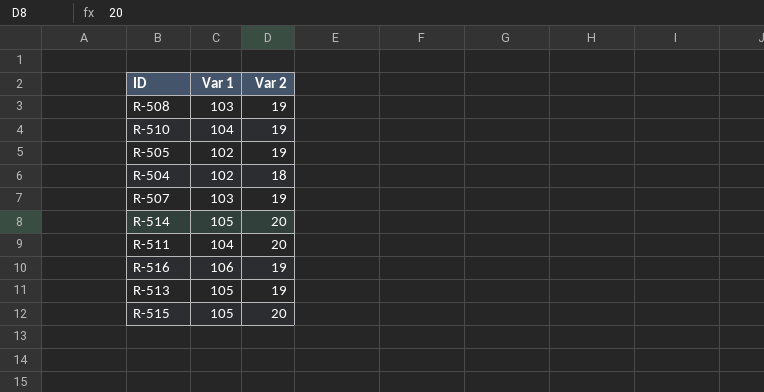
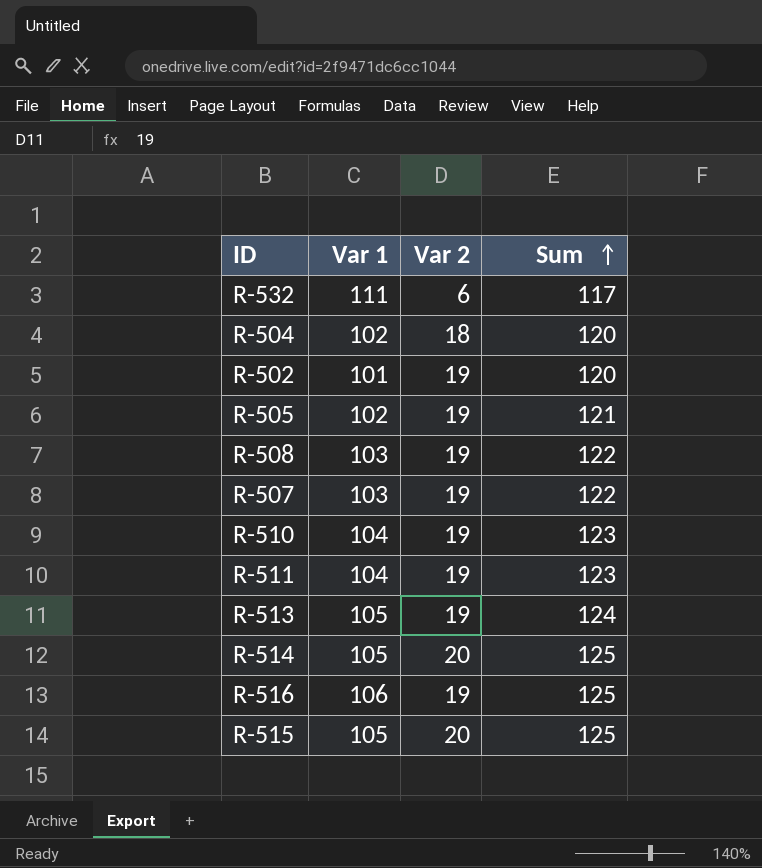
row order: none -> Sum ascending
column Sum | formula: none -> [Var 1] + [Var 2]
row R-532: none -> 111 | 6 | 117
row R-502: none -> 101 | 19 | 120
R-511 | Var 2: 20 -> 19

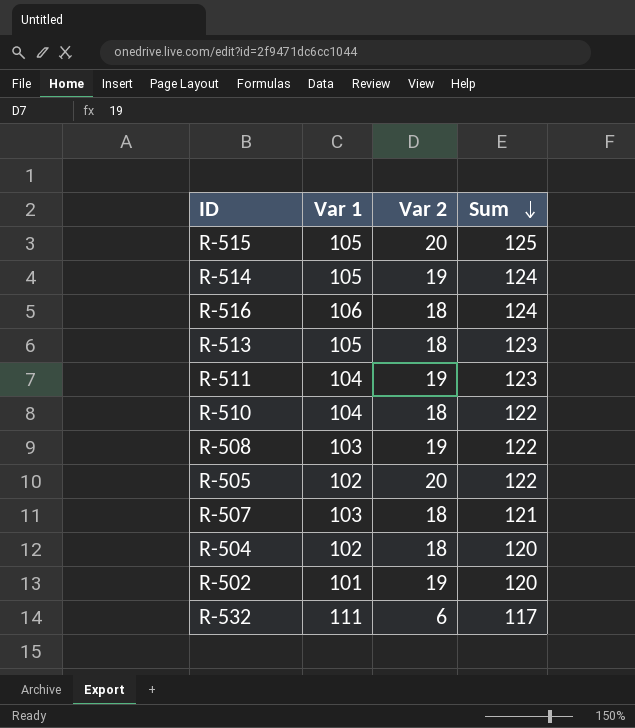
row order: Sum ascending -> Sum descending
R-514 | Var 2: 20 -> 19
R-514 | Sum: 125 -> 124
R-516 | Var 2: 19 -> 18
R-516 | Sum: 125 -> 124
R-513 | Var 2: 19 -> 18
R-513 | Sum: 124 -> 123
R-510 | Var 2: 19 -> 18
R-510 | Sum: 123 -> 122
R-505 | Var 2: 19 -> 20
R-505 | Sum: 121 -> 122
R-507 | Var 2: 19 -> 18
R-507 | Sum: 122 -> 121

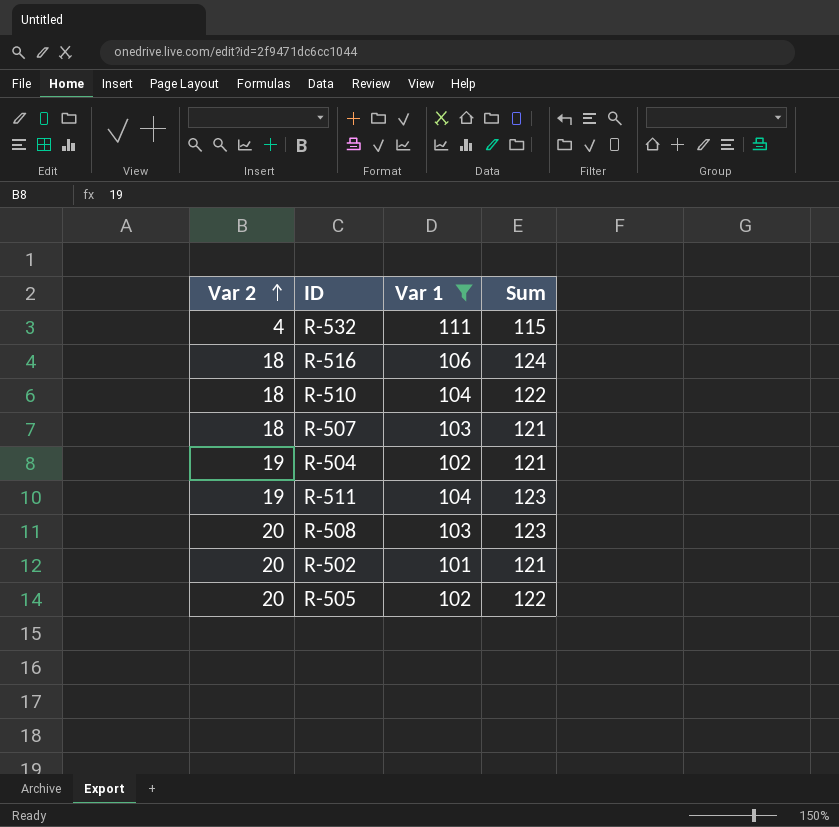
filter: none -> Var 1 != 105
row order: Sum descending -> Var 2 ascending
column Var 2 | position: 3 -> 1
R-532 | Var 2: 6 -> 4
R-532 | Sum: 117 -> 115
R-504 | Var 2: 18 -> 19
R-504 | Sum: 120 -> 121
R-508 | Var 2: 19 -> 20
R-508 | Sum: 122 -> 123
R-502 | Var 2: 19 -> 20
R-502 | Sum: 120 -> 121

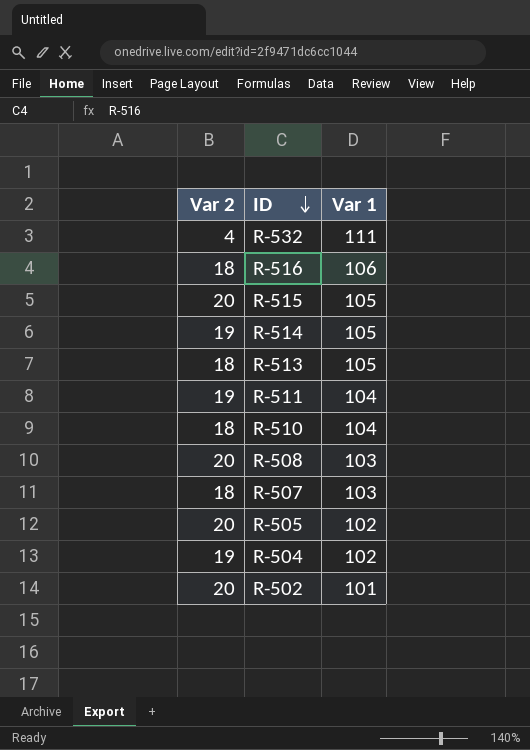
filter: Var 1 != 105 -> none
row order: Var 2 ascending -> ID descending
column Sum | formula: [Var 2] + [Var 1] -> none

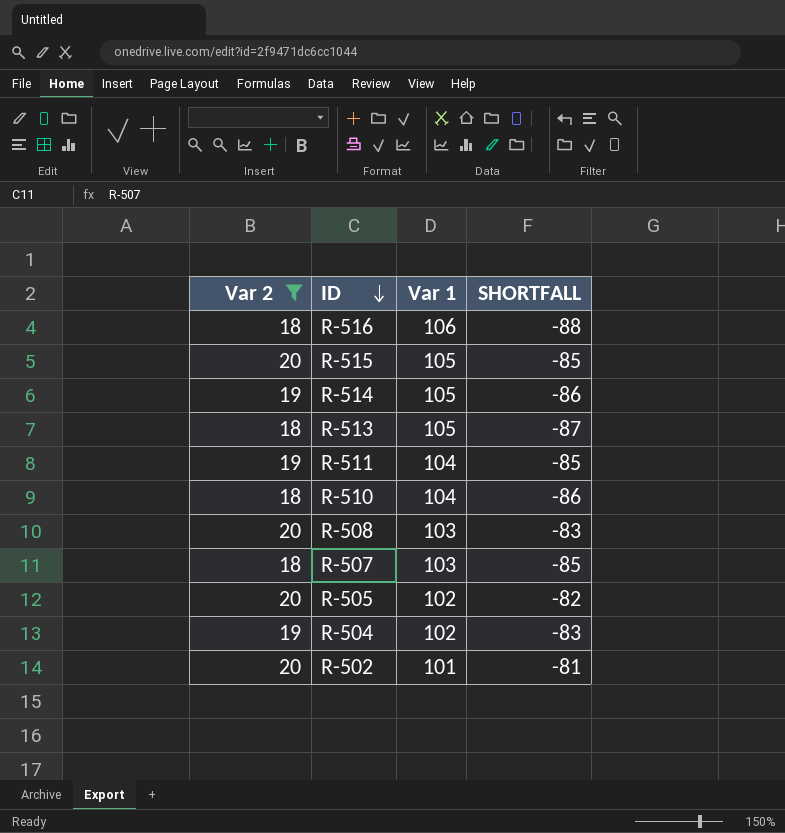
filter: none -> Var 2 != 4
column SHORTFALL | formula: none -> [Var 2] - [Var 1]

